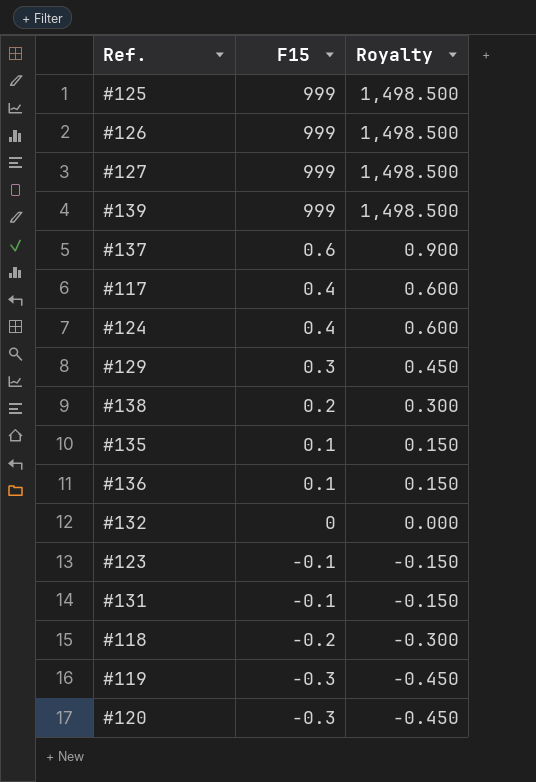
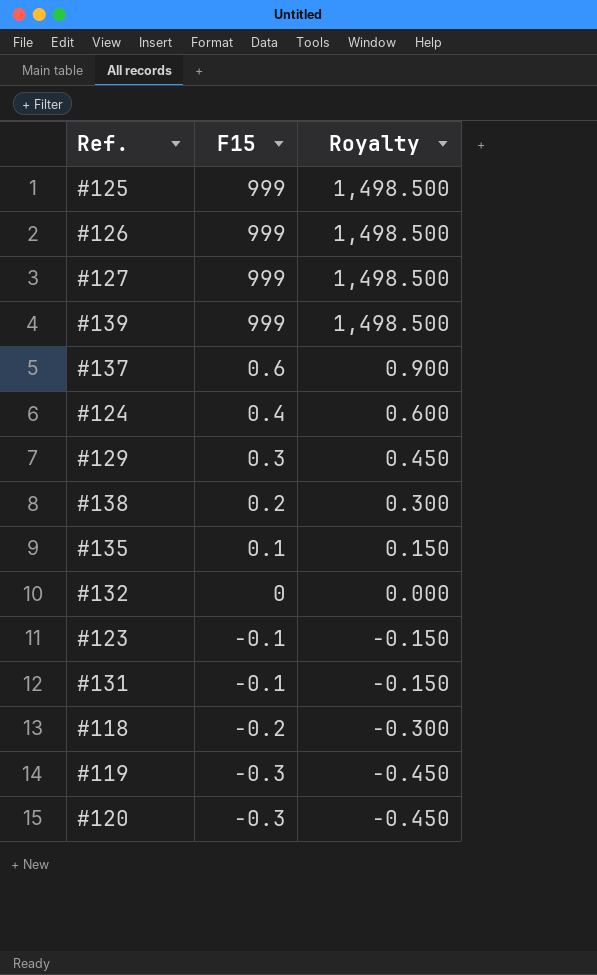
row #117: 0.4 | 0.600 -> none
row #136: 0.1 | 0.150 -> none

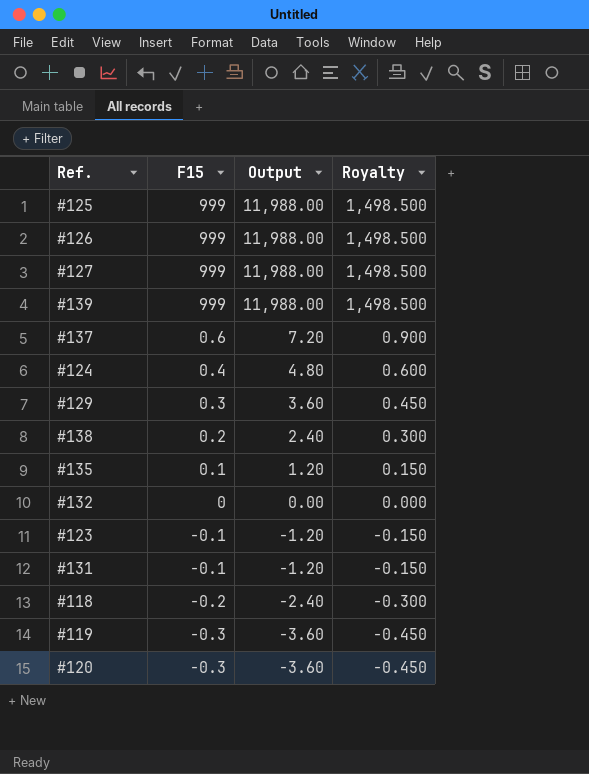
column Output | formula: none -> [F15] * 12

